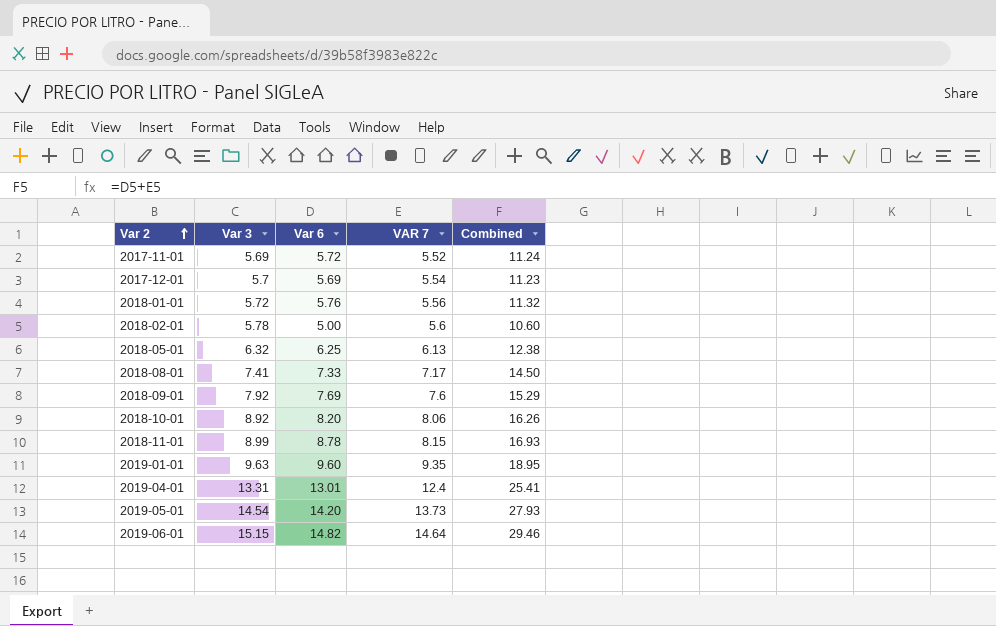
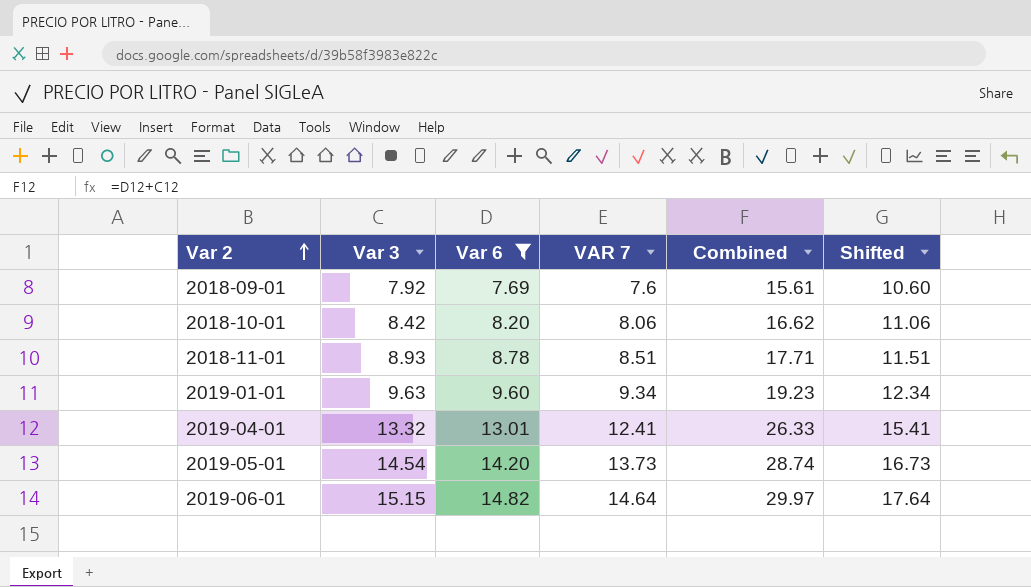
filter: none -> Var 6 >= 7.69
column Combined | formula: [Var 6] + [VAR 7] -> [Var 3] + [Var 6]
column Shifted | formula: none -> [VAR 7] + 3
2018-10-01 | Var 3: 8.92 -> 8.42
2018-11-01 | Var 3: 8.99 -> 8.93
2018-11-01 | VAR 7: 8.15 -> 8.51
2019-01-01 | VAR 7: 9.35 -> 9.34
2019-04-01 | Var 3: 13.31 -> 13.32
2019-04-01 | VAR 7: 12.4 -> 12.41

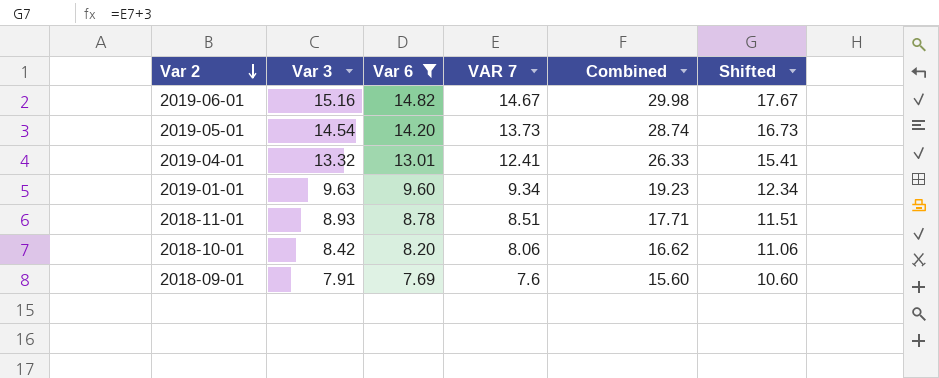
row order: Var 2 ascending -> Var 2 descending
2019-06-01 | Var 3: 15.15 -> 15.16
2019-06-01 | VAR 7: 14.64 -> 14.67
2019-06-01 | Combined: 29.97 -> 29.98
2019-06-01 | Shifted: 17.64 -> 17.67
2018-09-01 | Var 3: 7.92 -> 7.91
2018-09-01 | Combined: 15.61 -> 15.60

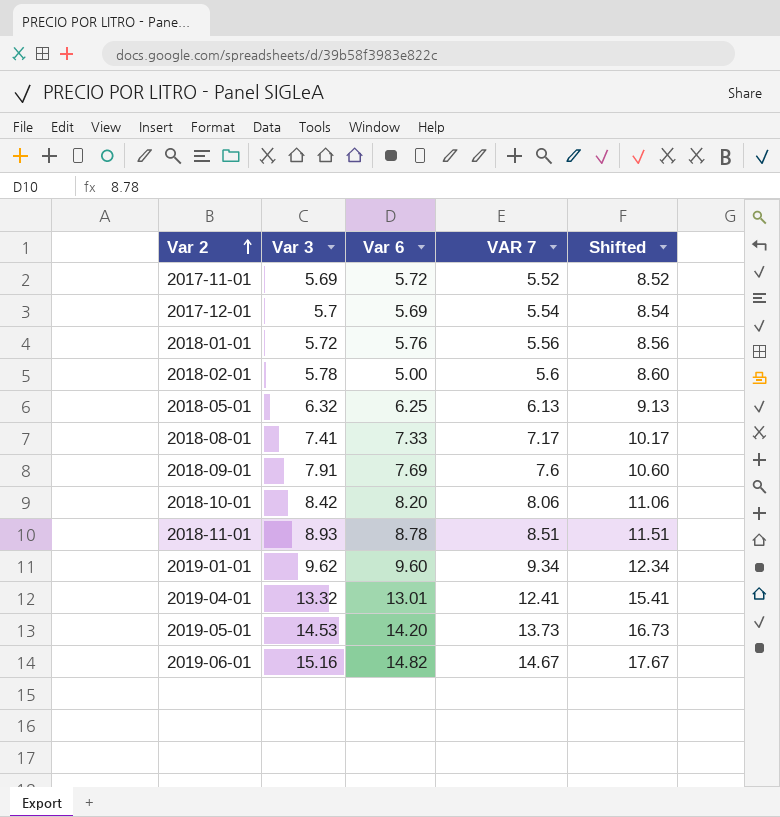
filter: Var 6 >= 7.69 -> none
row order: Var 2 descending -> Var 2 ascending
column Combined | formula: [Var 3] + [Var 6] -> none
2019-01-01 | Var 3: 9.63 -> 9.62
2019-05-01 | Var 3: 14.54 -> 14.53

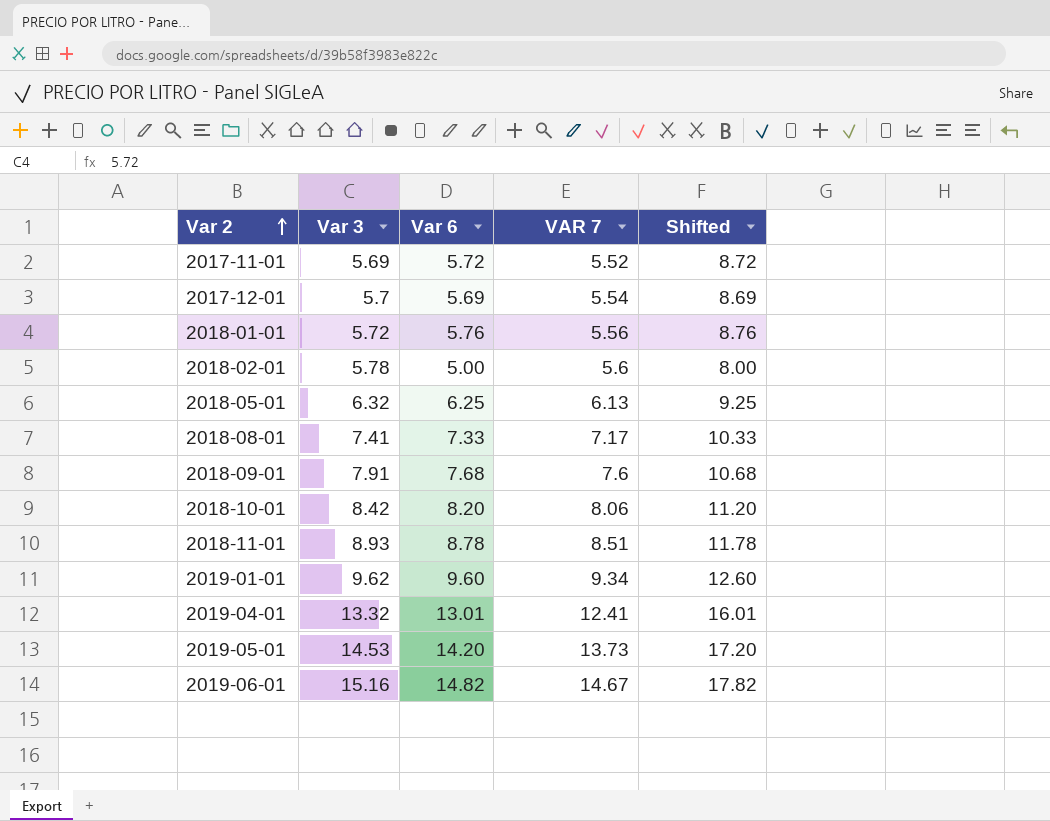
column Shifted | formula: [VAR 7] + 3 -> [Var 6] + 3
2018-09-01 | Var 6: 7.69 -> 7.68

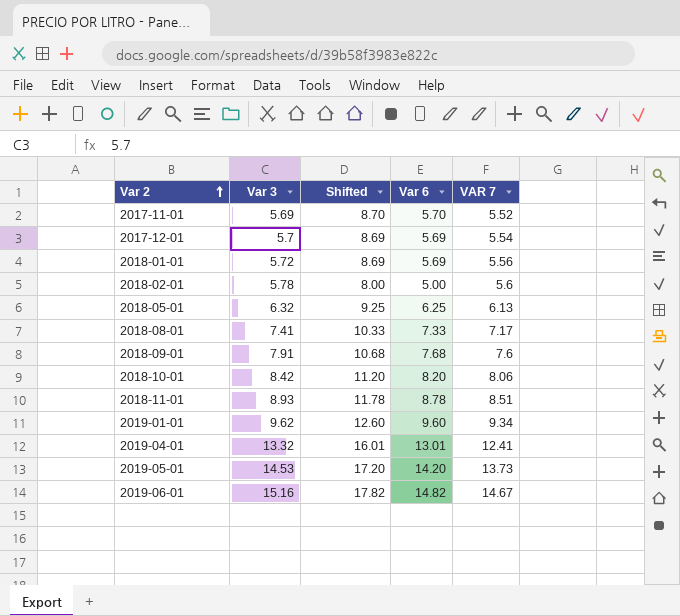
column Shifted | position: 5 -> 3
2017-11-01 | Shifted: 8.72 -> 8.70
2017-11-01 | Var 6: 5.72 -> 5.70
2018-01-01 | Shifted: 8.76 -> 8.69
2018-01-01 | Var 6: 5.76 -> 5.69

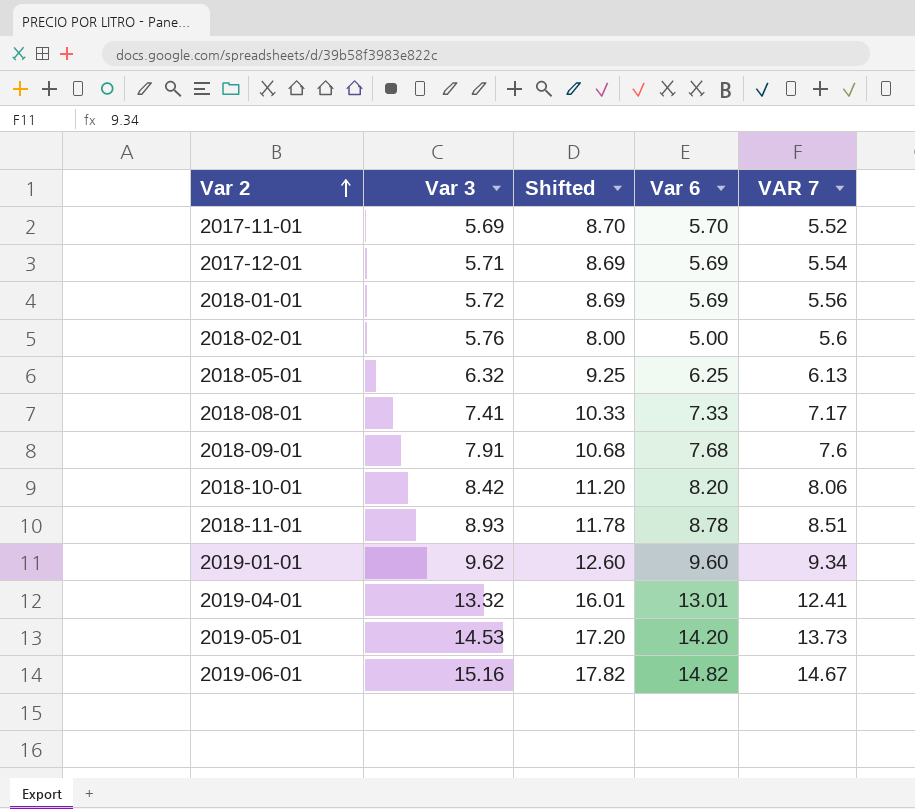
2017-12-01 | Var 3: 5.7 -> 5.71
2018-02-01 | Var 3: 5.78 -> 5.76

